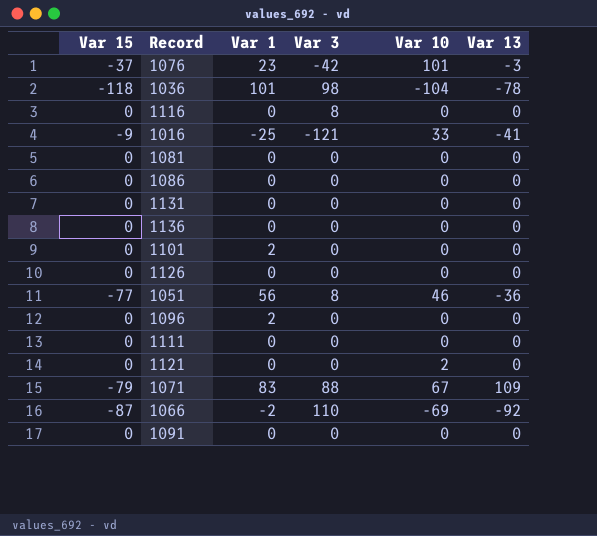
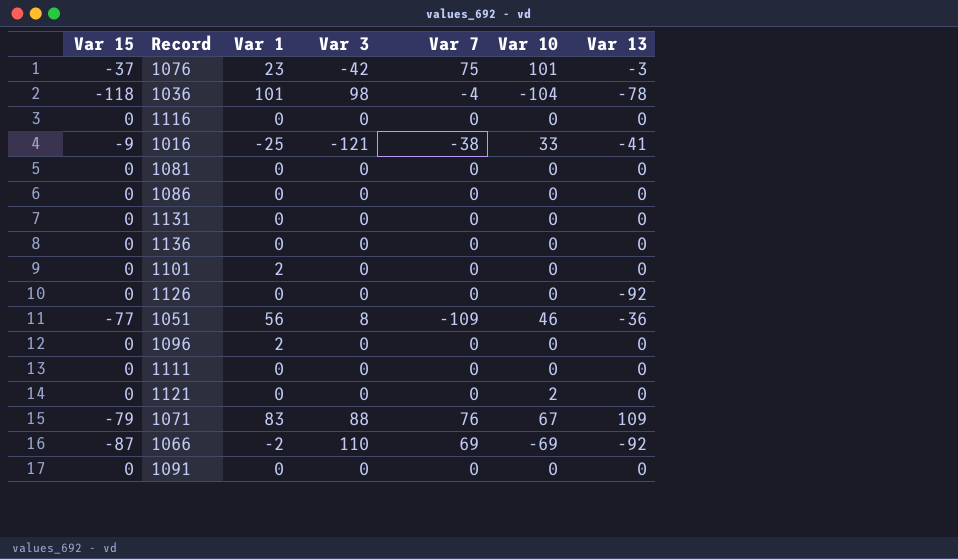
column Var 7 | position: none -> 5
1116 | Var 3: 8 -> 0
1126 | Var 13: 0 -> -92

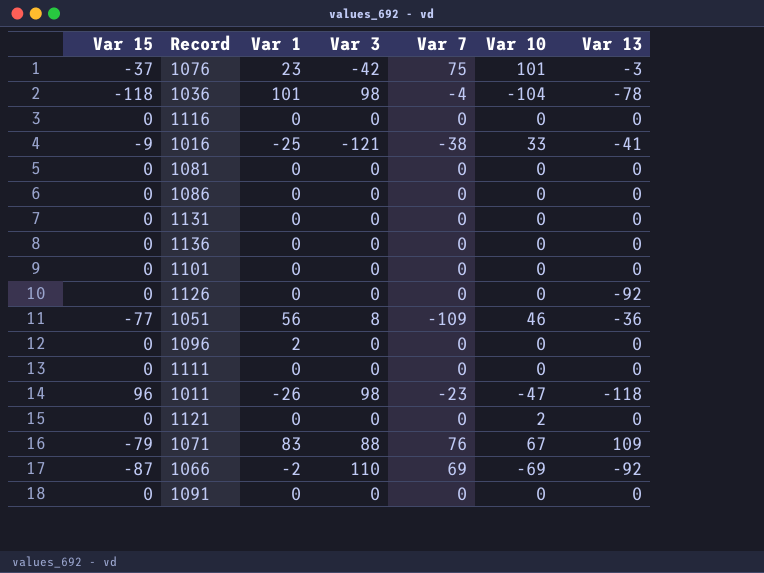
1101 | Var 1: 2 -> 0
row 1011: none -> 96 | -26 | 98 | -23 | -47 | -118

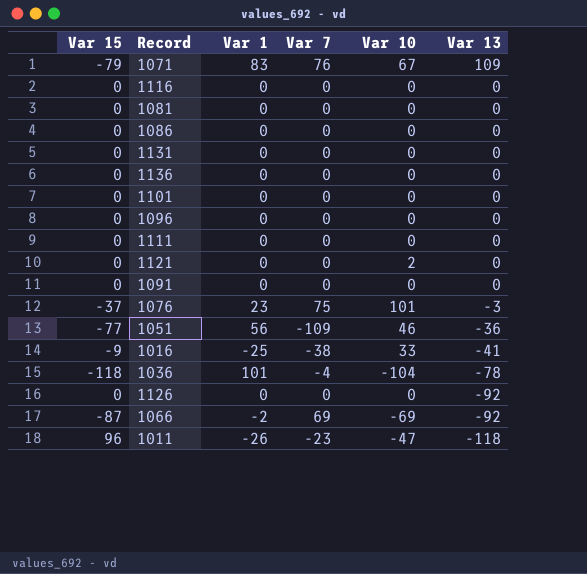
row order: none -> Var 13 descending
column Var 3 | position: 4 -> none
1096 | Var 1: 2 -> 0

